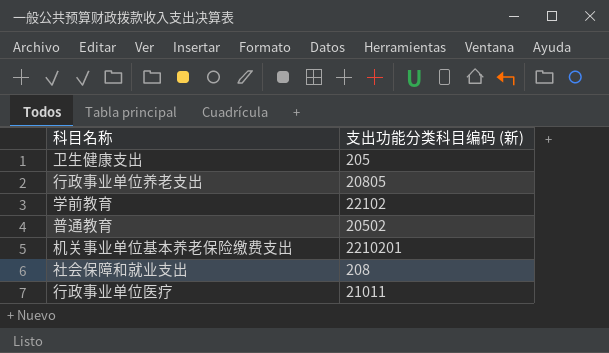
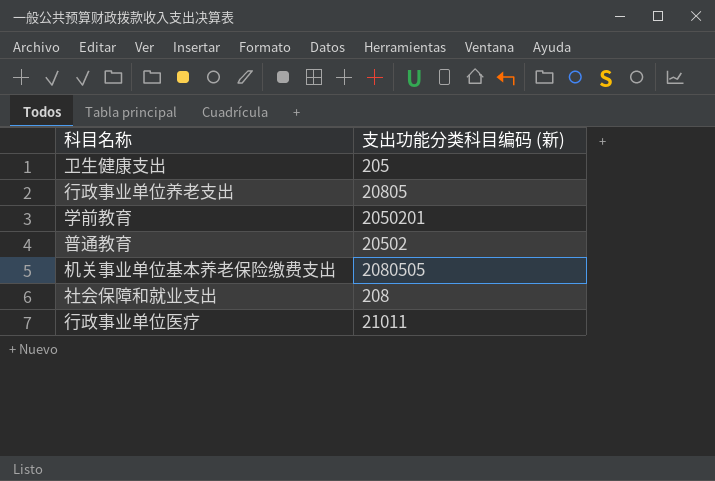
学前教育 | 支出功能分类科目编码 (新): 22102 -> 2050201
机关事业单位基本养老保险缴费支出 | 支出功能分类科目编码 (新): 2210201 -> 2080505

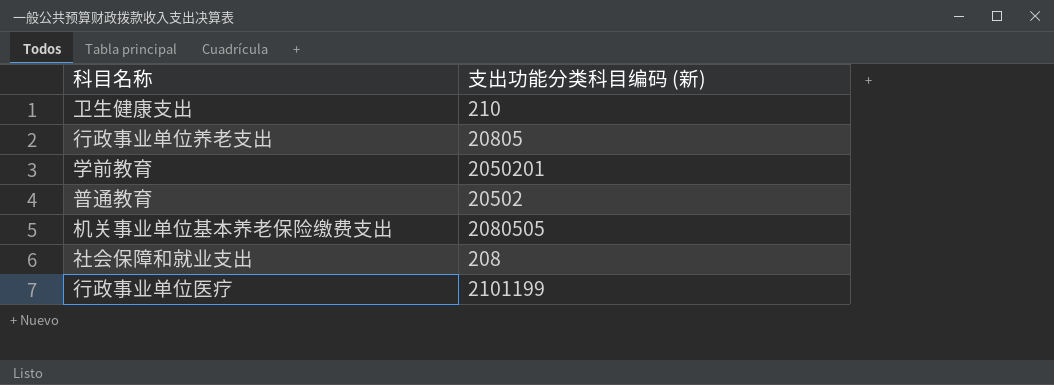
卫生健康支出 | 支出功能分类科目编码 (新): 205 -> 210
行政事业单位医疗 | 支出功能分类科目编码 (新): 21011 -> 2101199

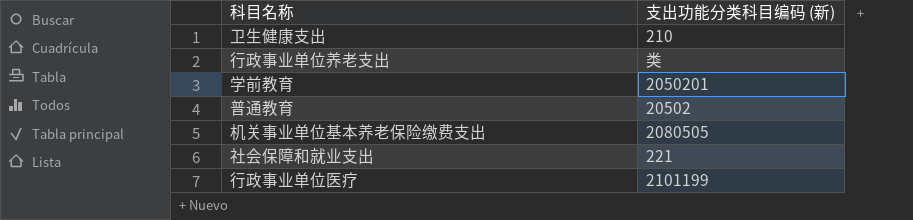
行政事业单位养老支出 | 支出功能分类科目编码 (新): 20805 -> 类
社会保障和就业支出 | 支出功能分类科目编码 (新): 208 -> 221

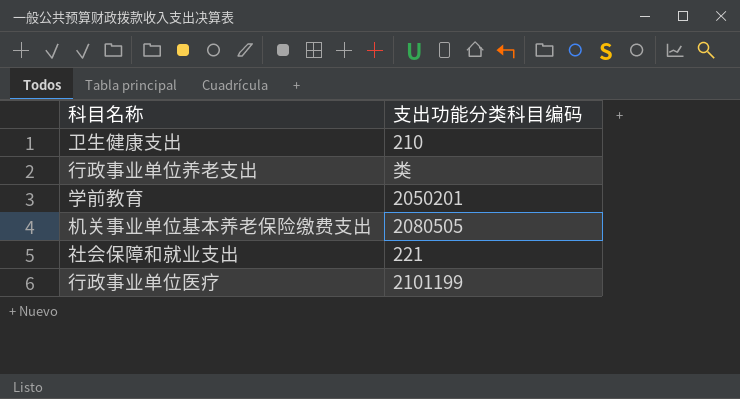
column name: 支出功能分类科目编码 (新) -> 支出功能分类科目编码
row 普通教育: 20502 -> none

